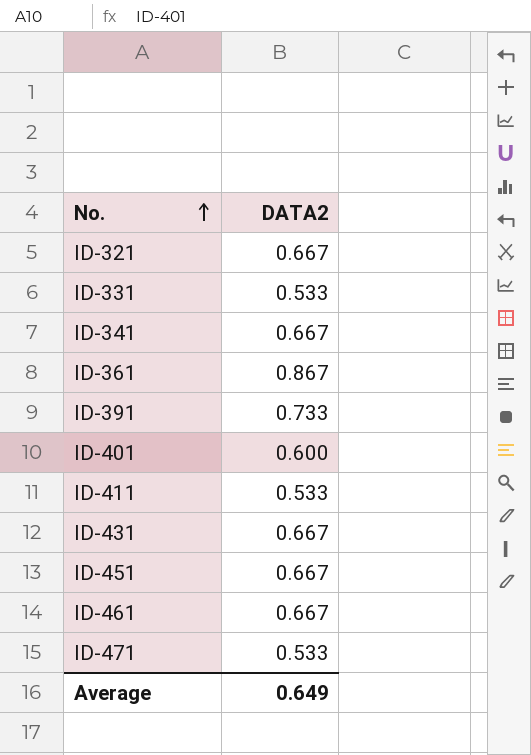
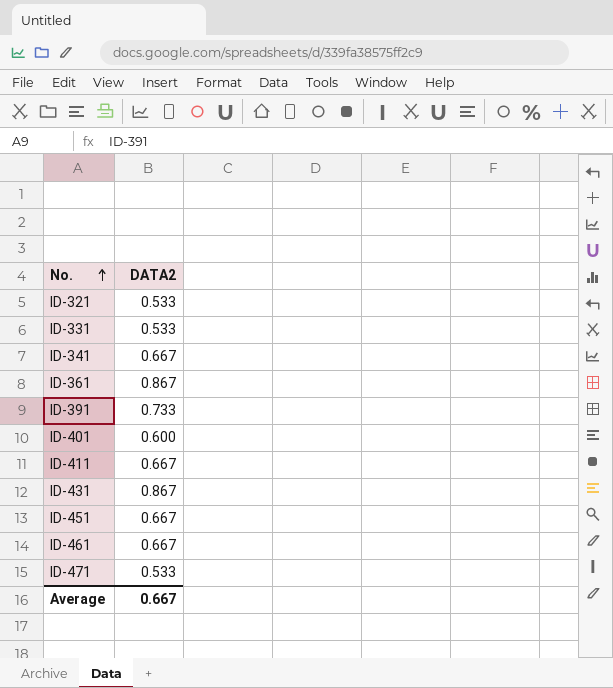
ID-321 | DATA2: 0.667 -> 0.533
ID-411 | DATA2: 0.533 -> 0.667
ID-431 | DATA2: 0.667 -> 0.867
Average | DATA2: 0.649 -> 0.667

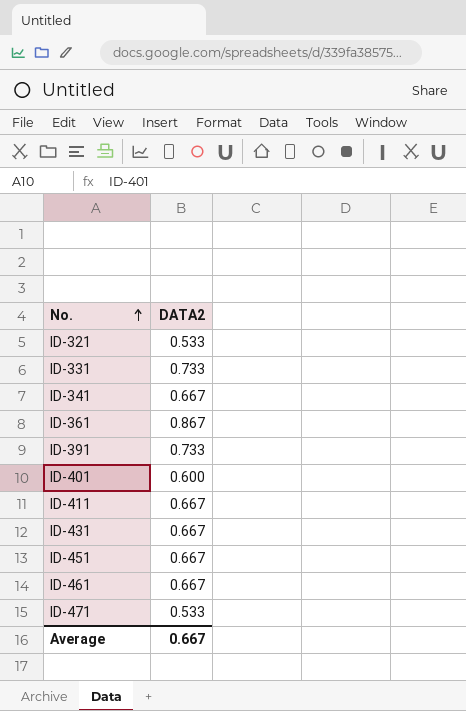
ID-331 | DATA2: 0.533 -> 0.733
ID-431 | DATA2: 0.867 -> 0.667

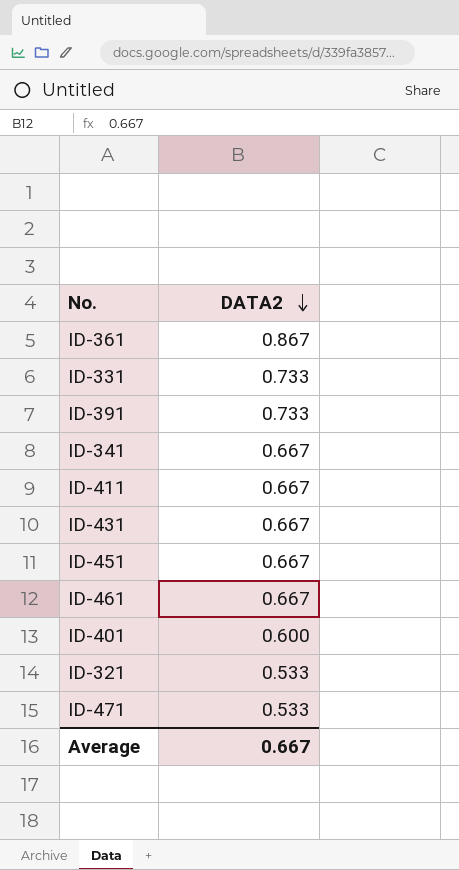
row order: No. ascending -> DATA2 descending

